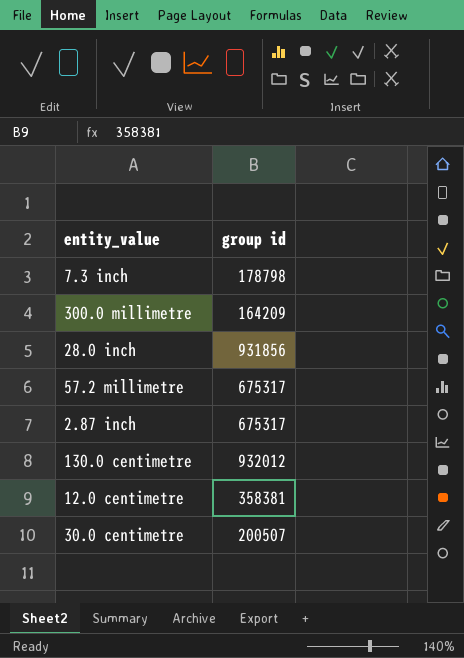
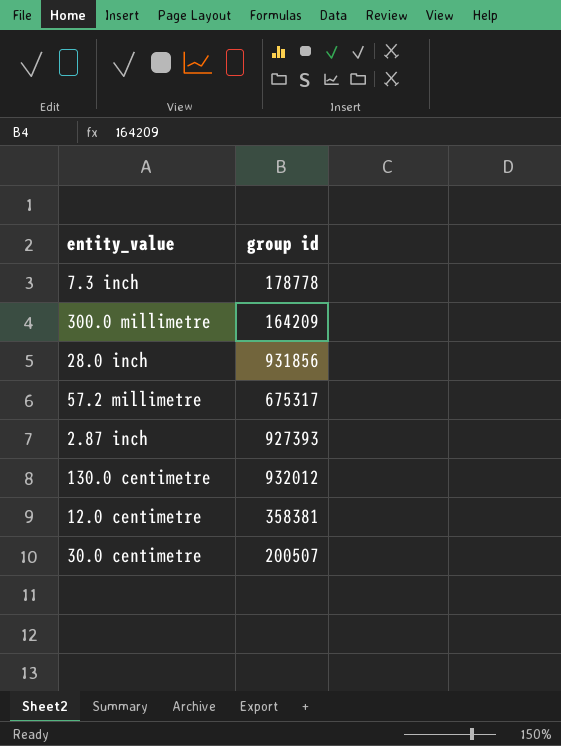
7.3 inch | group id: 178798 -> 178778
2.87 inch | group id: 675317 -> 927393

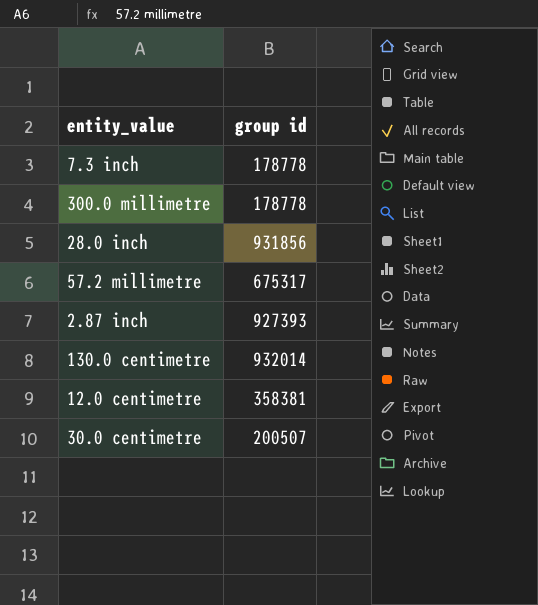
300.0 millimetre | group id: 164209 -> 178778
130.0 centimetre | group id: 932012 -> 932014

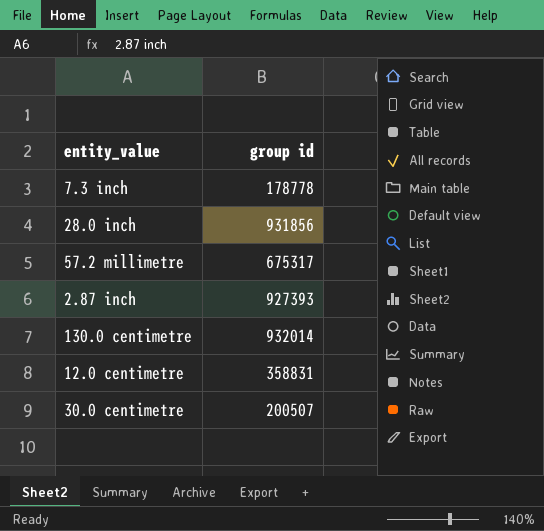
row 300.0 millimetre: 178778 -> none
12.0 centimetre | group id: 358381 -> 358831

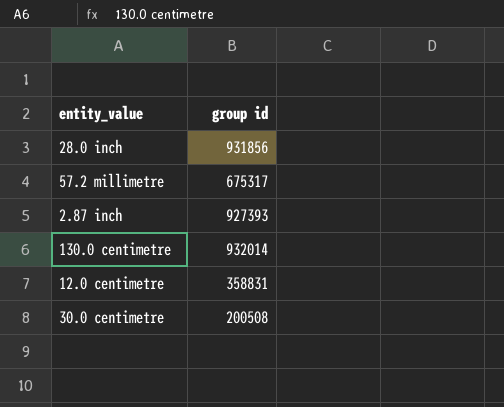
row 7.3 inch: 178778 -> none
30.0 centimetre | group id: 200507 -> 200508

